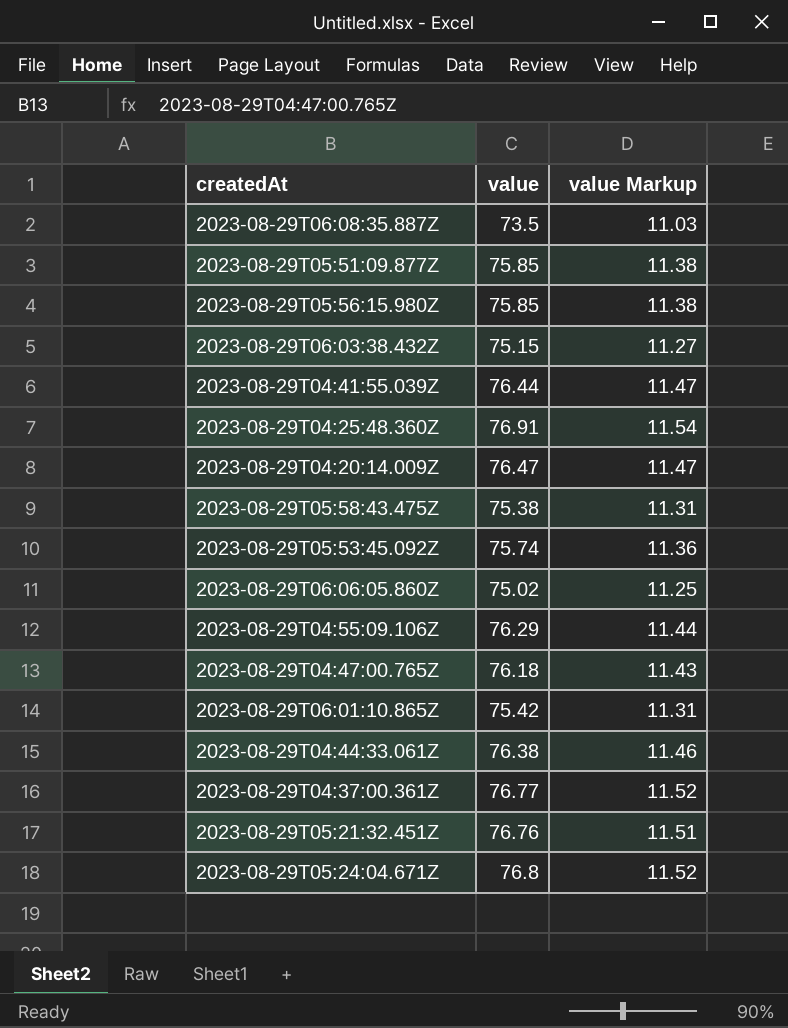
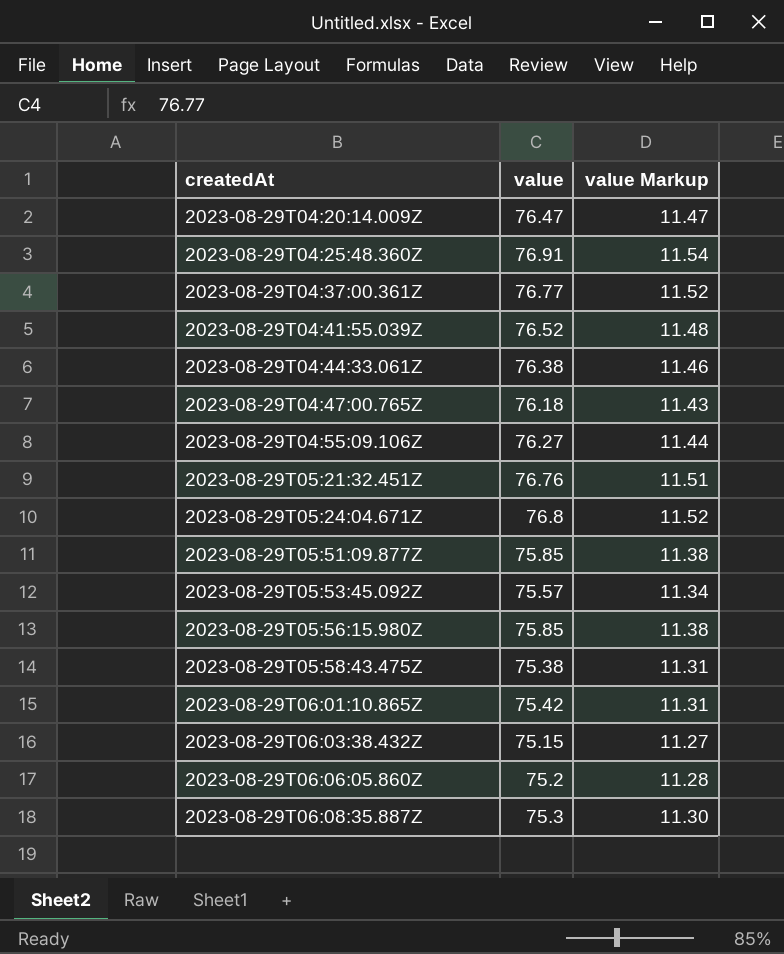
row order: none -> createdAt ascending
2023-08-29T04:41:55.039Z | value: 76.44 -> 76.52
2023-08-29T04:41:55.039Z | value Markup: 11.47 -> 11.48
2023-08-29T04:55:09.106Z | value: 76.29 -> 76.27
2023-08-29T05:53:45.092Z | value: 75.74 -> 75.57
2023-08-29T05:53:45.092Z | value Markup: 11.36 -> 11.34
2023-08-29T06:06:05.860Z | value: 75.02 -> 75.2
2023-08-29T06:06:05.860Z | value Markup: 11.25 -> 11.28
2023-08-29T06:08:35.887Z | value: 73.5 -> 75.3
2023-08-29T06:08:35.887Z | value Markup: 11.03 -> 11.30

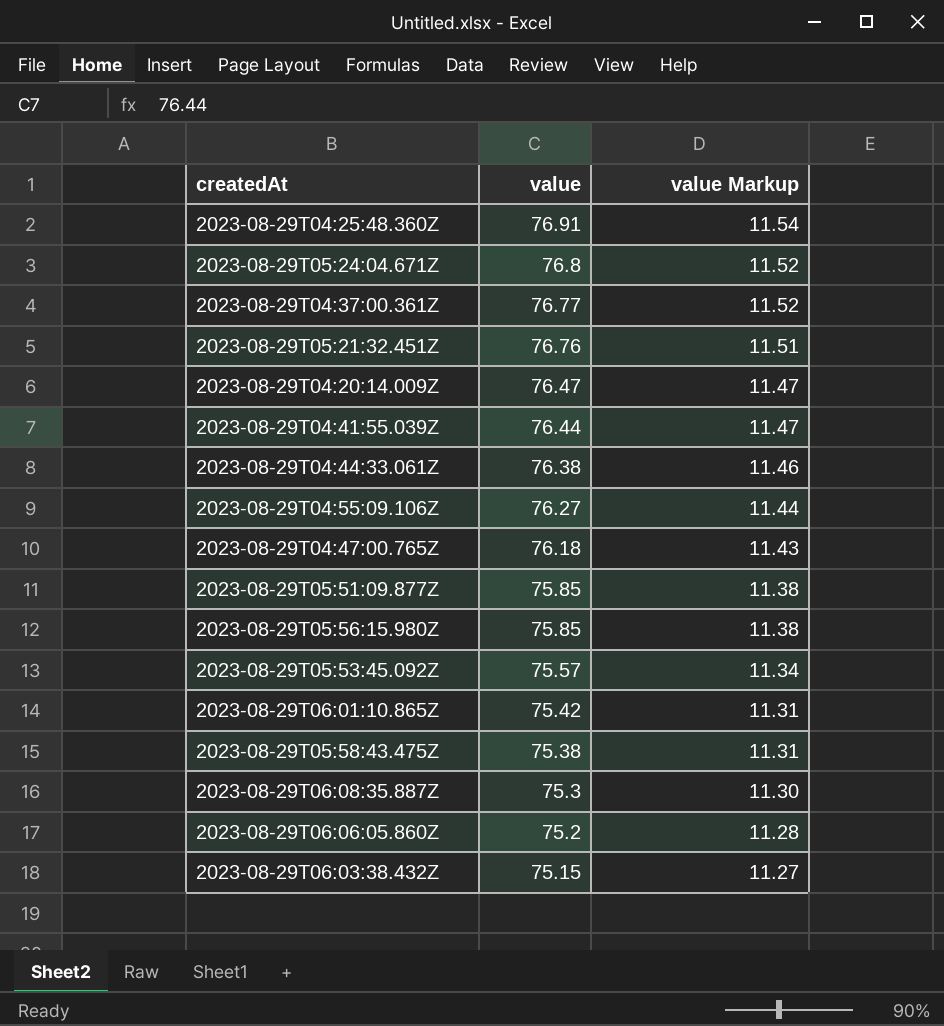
row order: createdAt ascending -> value descending
2023-08-29T04:41:55.039Z | value: 76.52 -> 76.44
2023-08-29T04:41:55.039Z | value Markup: 11.48 -> 11.47

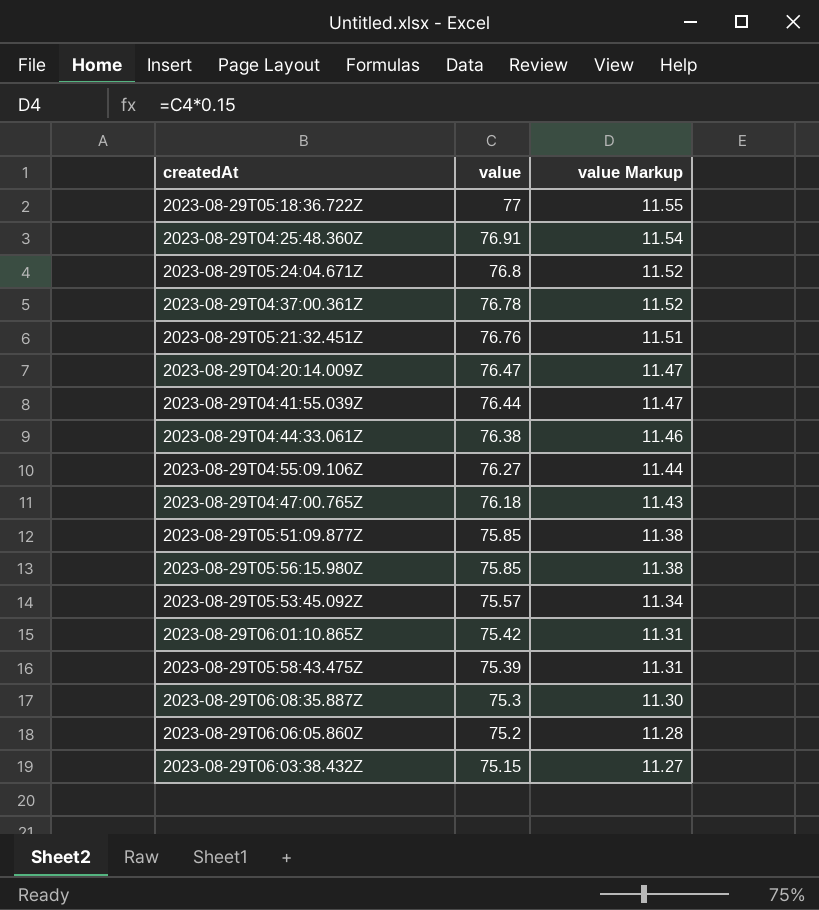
row 2023-08-29T05:18:36.722Z: none -> 77 | 11.55
2023-08-29T04:37:00.361Z | value: 76.77 -> 76.78
2023-08-29T05:58:43.475Z | value: 75.38 -> 75.39

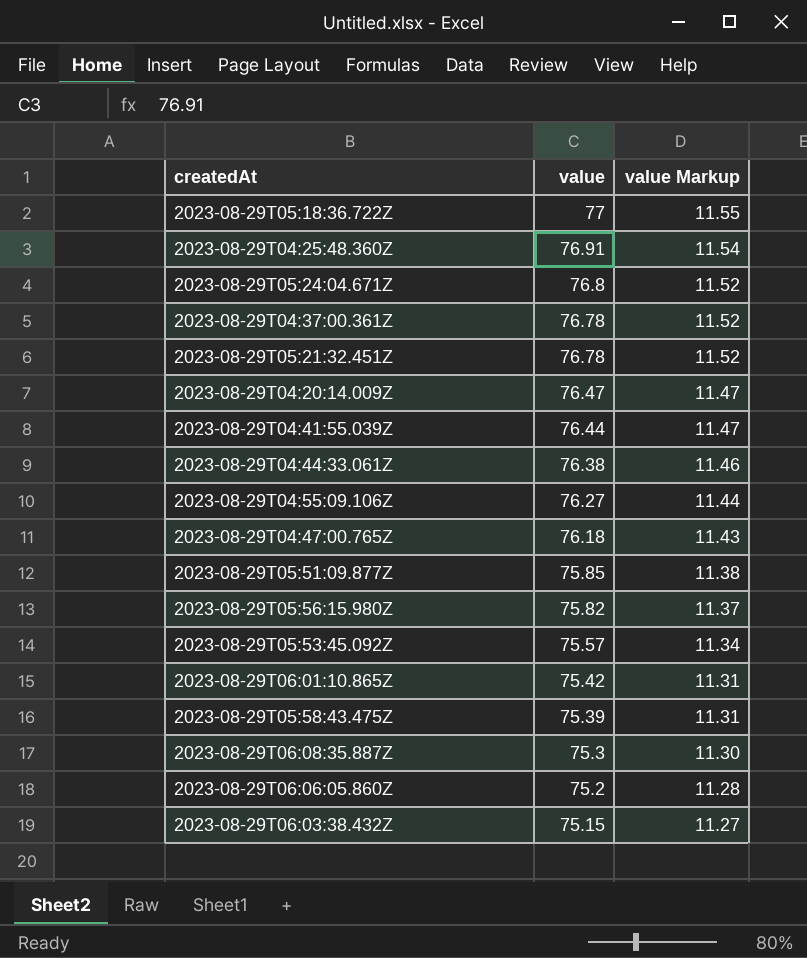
2023-08-29T05:21:32.451Z | value: 76.76 -> 76.78
2023-08-29T05:21:32.451Z | value Markup: 11.51 -> 11.52
2023-08-29T05:56:15.980Z | value: 75.85 -> 75.82
2023-08-29T05:56:15.980Z | value Markup: 11.38 -> 11.37

